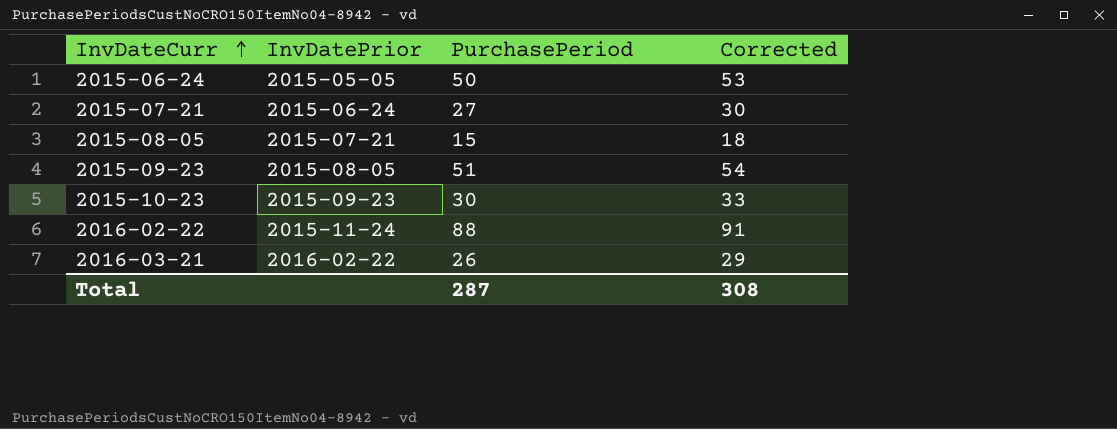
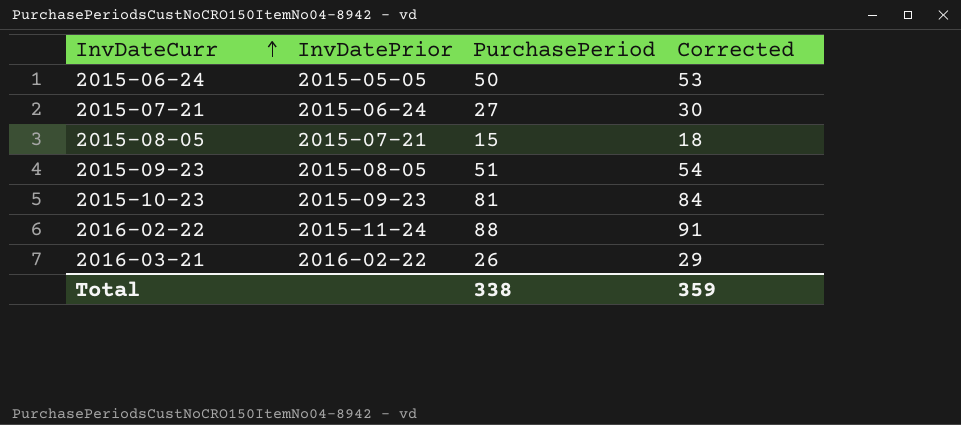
2015-10-23 | PurchasePeriod: 30 -> 81
2015-10-23 | Corrected: 33 -> 84
Total | PurchasePeriod: 287 -> 338
Total | Corrected: 308 -> 359

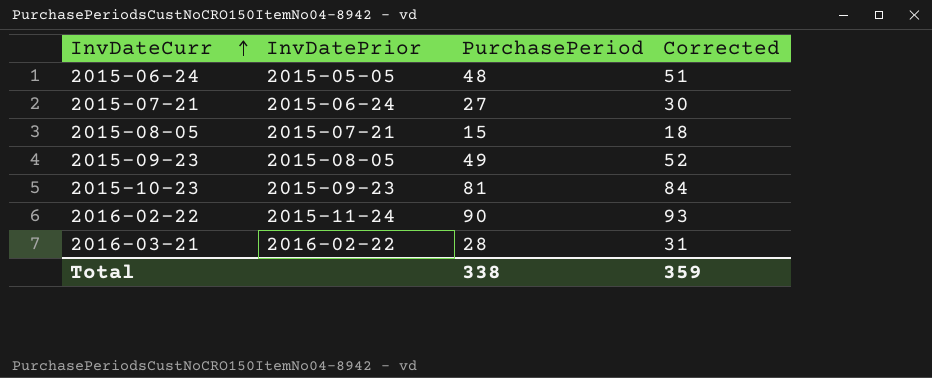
2015-06-24 | PurchasePeriod: 50 -> 48
2015-06-24 | Corrected: 53 -> 51
2015-09-23 | PurchasePeriod: 51 -> 49
2015-09-23 | Corrected: 54 -> 52
2016-02-22 | PurchasePeriod: 88 -> 90
2016-02-22 | Corrected: 91 -> 93
2016-03-21 | PurchasePeriod: 26 -> 28
2016-03-21 | Corrected: 29 -> 31

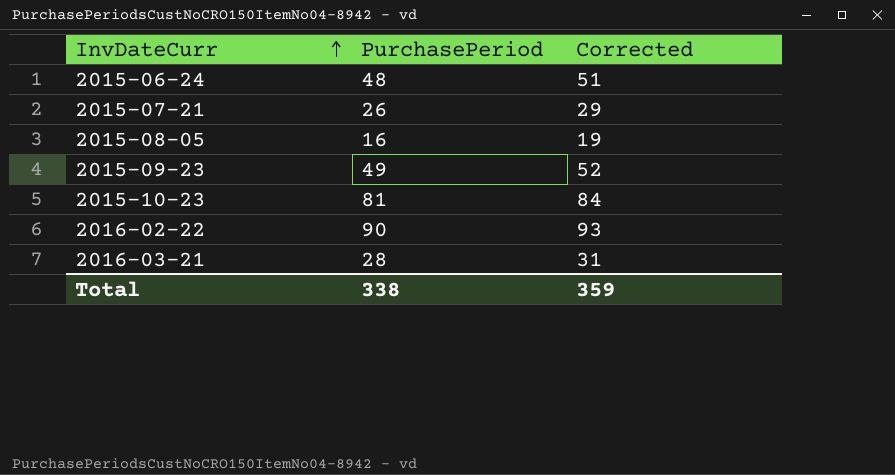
column InvDatePrior | position: 2 -> none
2015-07-21 | PurchasePeriod: 27 -> 26
2015-07-21 | Corrected: 30 -> 29
2015-08-05 | PurchasePeriod: 15 -> 16
2015-08-05 | Corrected: 18 -> 19

